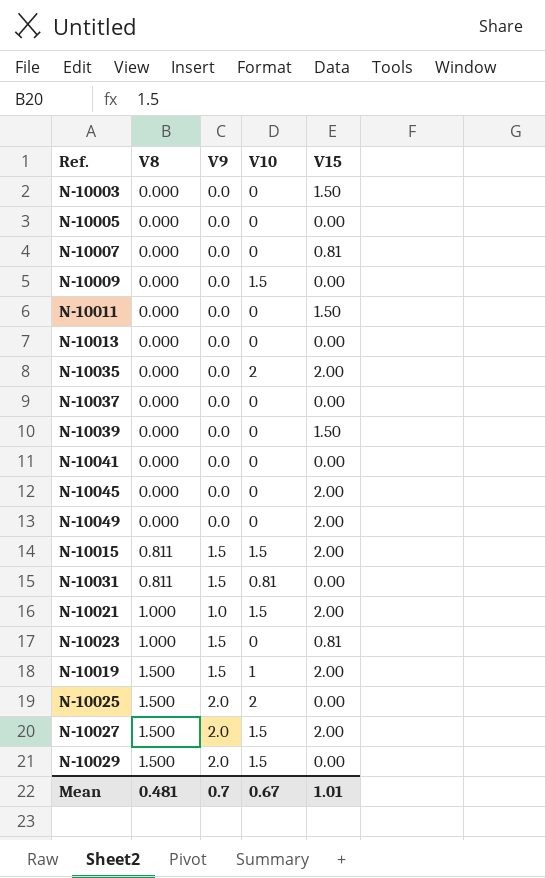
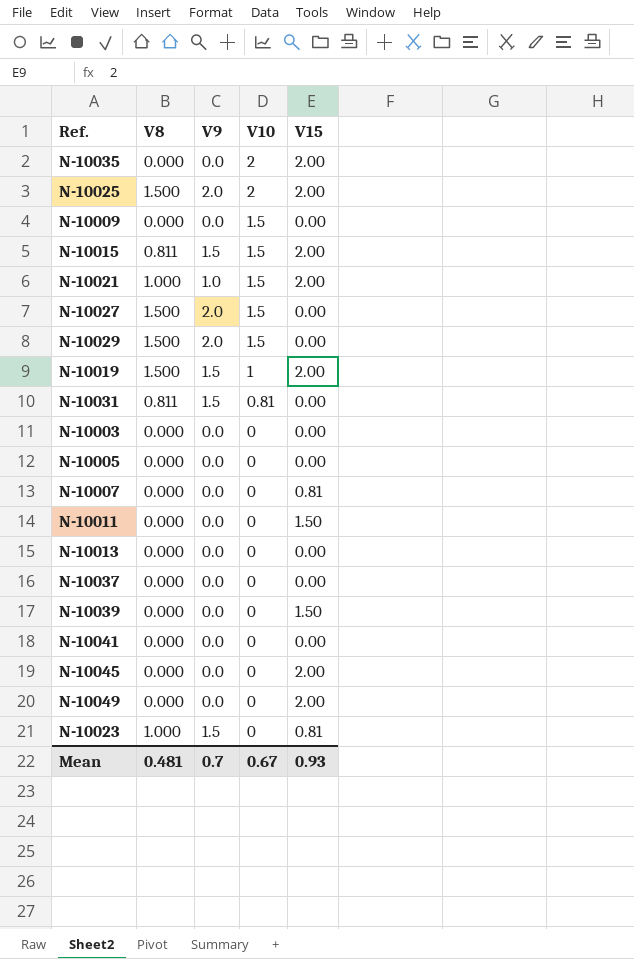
row order: V8 ascending -> V10 descending
N-10025 | V15: 0.00 -> 2.00
N-10027 | V15: 2.00 -> 0.00
N-10003 | V15: 1.50 -> 0.00
Mean | V15: 1.01 -> 0.93

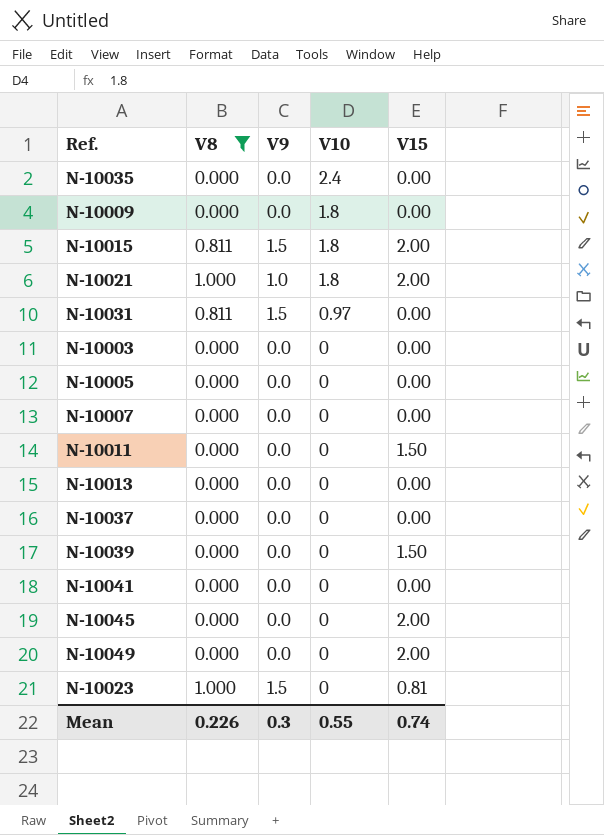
filter: none -> V8 != 1.500
N-10035 | V10: 2 -> 2.4
N-10035 | V15: 2.00 -> 0.00
N-10009 | V10: 1.5 -> 1.8
N-10015 | V10: 1.5 -> 1.8
N-10021 | V10: 1.5 -> 1.8
N-10031 | V10: 0.81 -> 0.97
N-10007 | V15: 0.81 -> 0.00
Mean | V8: 0.481 -> 0.226
Mean | V9: 0.7 -> 0.3
Mean | V10: 0.67 -> 0.55
Mean | V15: 0.93 -> 0.74

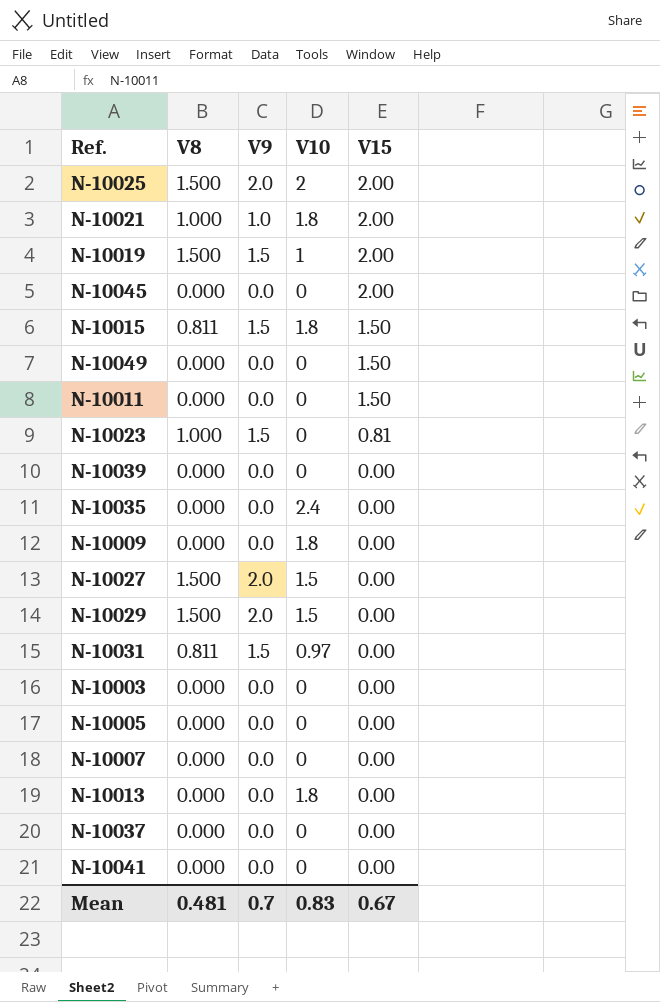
filter: V8 != 1.500 -> none
row order: V10 descending -> V15 descending
N-10015 | V15: 2.00 -> 1.50
N-10049 | V15: 2.00 -> 1.50
N-10039 | V15: 1.50 -> 0.00
N-10013 | V10: 0 -> 1.8
Mean | V8: 0.226 -> 0.481
Mean | V9: 0.3 -> 0.7
Mean | V10: 0.55 -> 0.83
Mean | V15: 0.74 -> 0.67

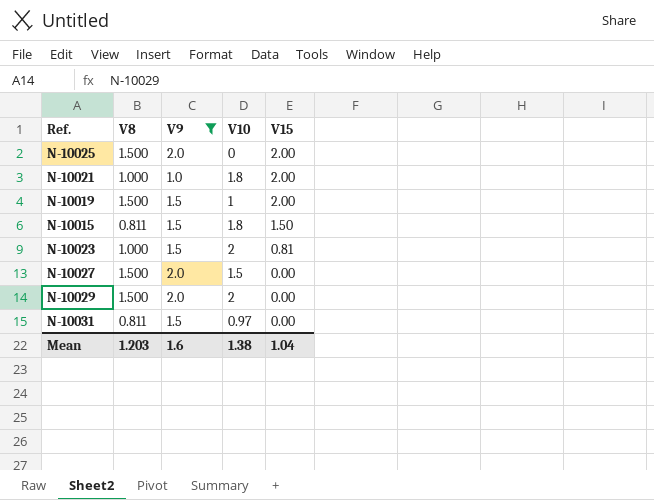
filter: none -> V9 != 0.0
N-10025 | V10: 2 -> 0
N-10023 | V10: 0 -> 2
N-10029 | V10: 1.5 -> 2
Mean | V8: 0.481 -> 1.203
Mean | V9: 0.7 -> 1.6
Mean | V10: 0.83 -> 1.38
Mean | V15: 0.67 -> 1.04

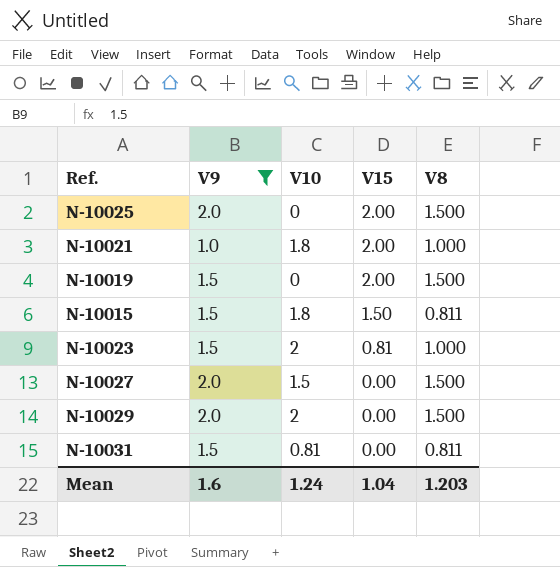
column V8 | position: 2 -> 5
N-10019 | V10: 1 -> 0
N-10031 | V10: 0.97 -> 0.81
Mean | V10: 1.38 -> 1.24

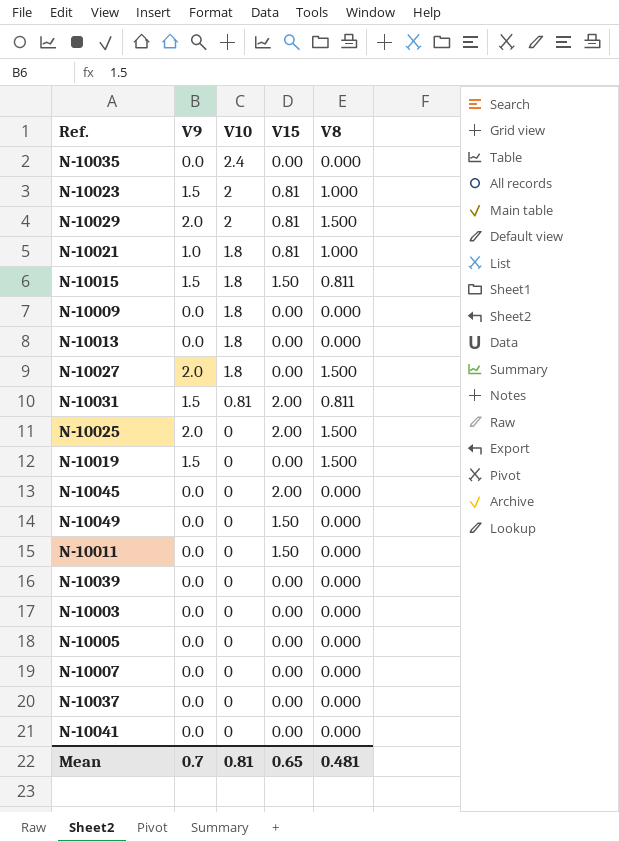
filter: V9 != 0.0 -> none
row order: V15 descending -> V10 descending
N-10029 | V15: 0.00 -> 0.81
N-10021 | V15: 2.00 -> 0.81
N-10027 | V10: 1.5 -> 1.8
N-10031 | V15: 0.00 -> 2.00
N-10019 | V15: 2.00 -> 0.00
Mean | V9: 1.6 -> 0.7
Mean | V10: 1.24 -> 0.81
Mean | V15: 1.04 -> 0.65
Mean | V8: 1.203 -> 0.481

